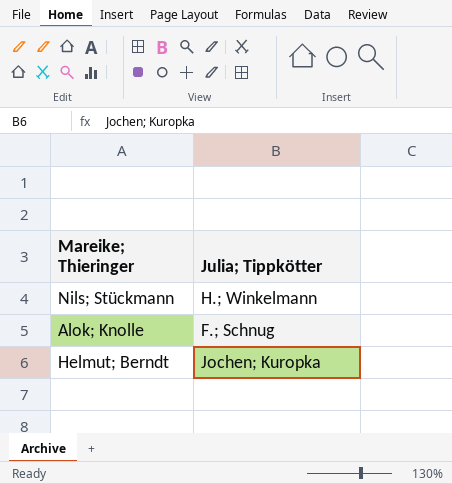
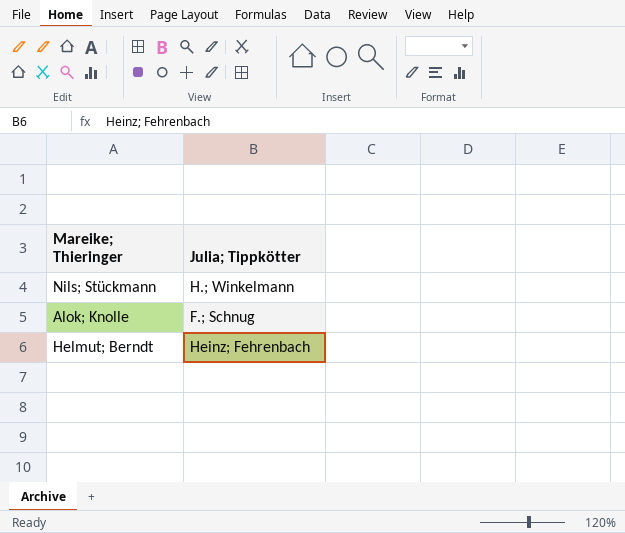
Helmut; Berndt | Julia; Tippkötter: Jochen; Kuropka -> Heinz; Fehrenbach

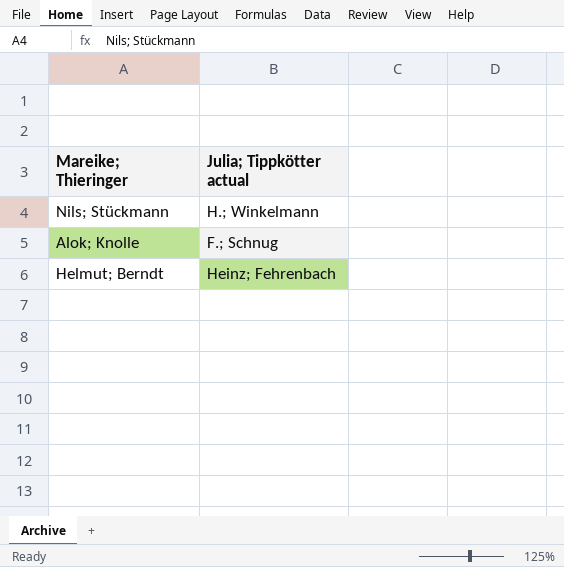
column name: Julia; Tippkötter -> Julia; Tippkötter actual

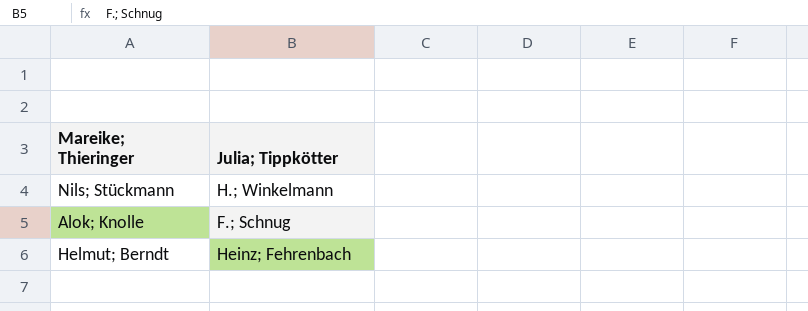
column name: Julia; Tippkötter actual -> Julia; Tippkötter

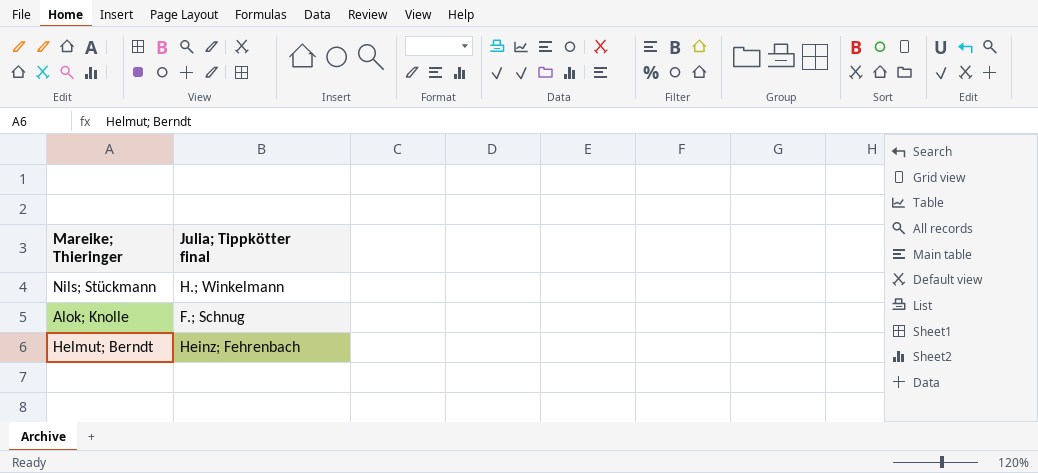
column name: Julia; Tippkötter -> Julia; Tippkötter final

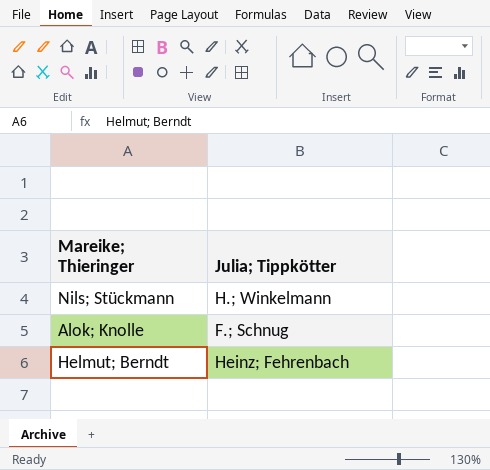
column name: Julia; Tippkötter final -> Julia; Tippkötter

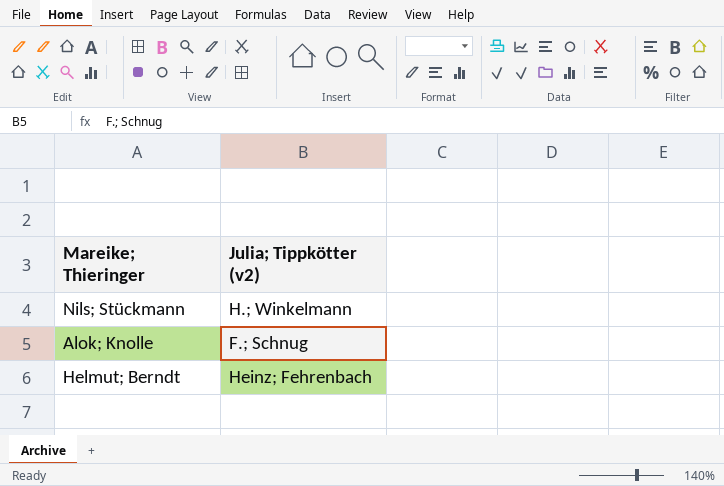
column name: Julia; Tippkötter -> Julia; Tippkötter (v2)

